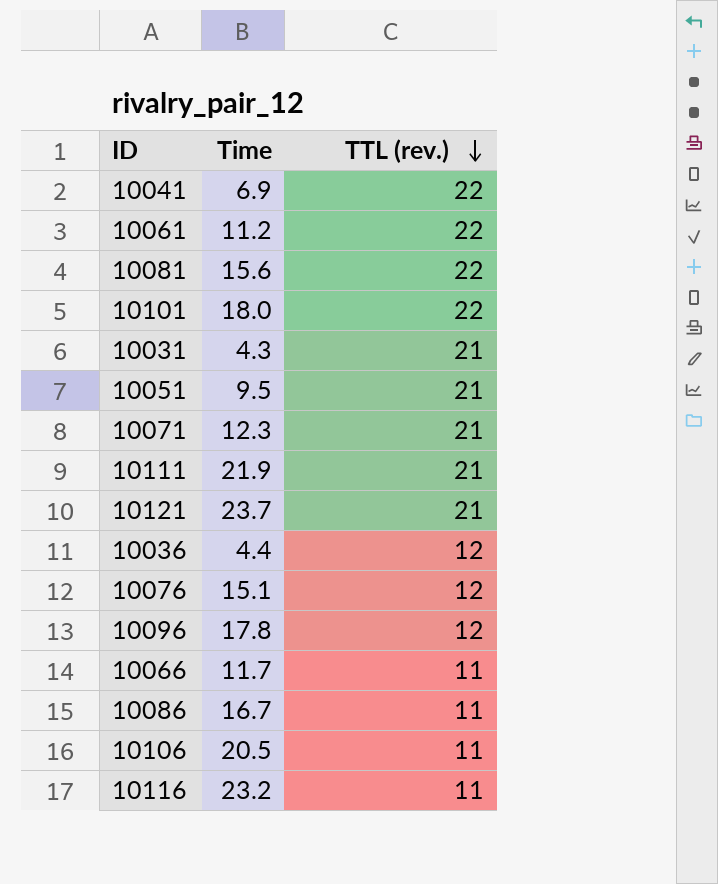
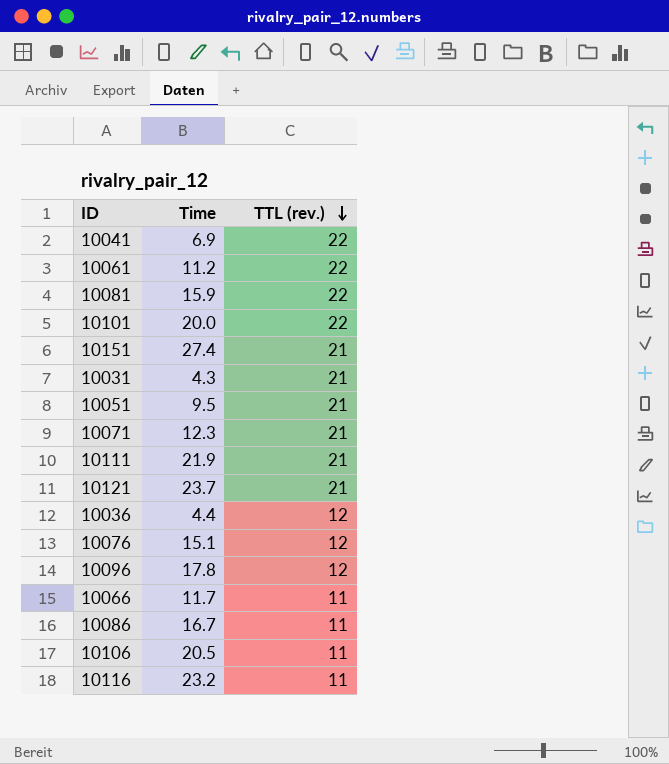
10081 | Time: 15.6 -> 15.9
10101 | Time: 18.0 -> 20.0
row 10151: none -> 27.4 | 21

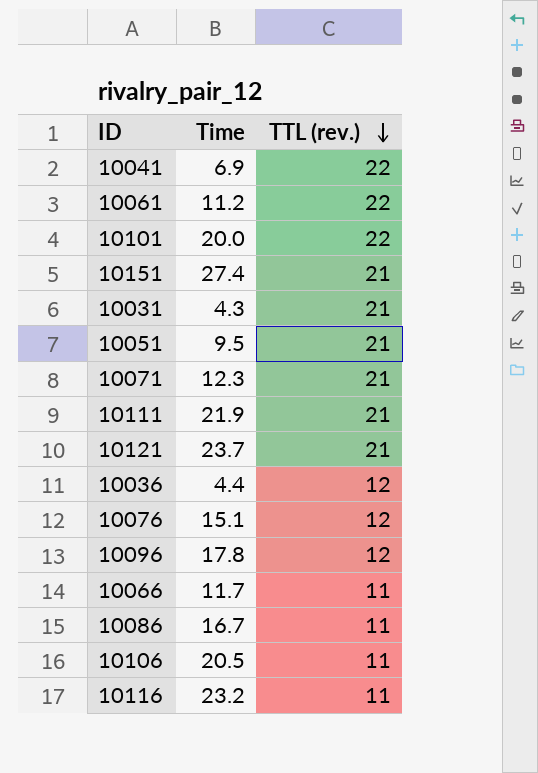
row 10081: 15.9 | 22 -> none

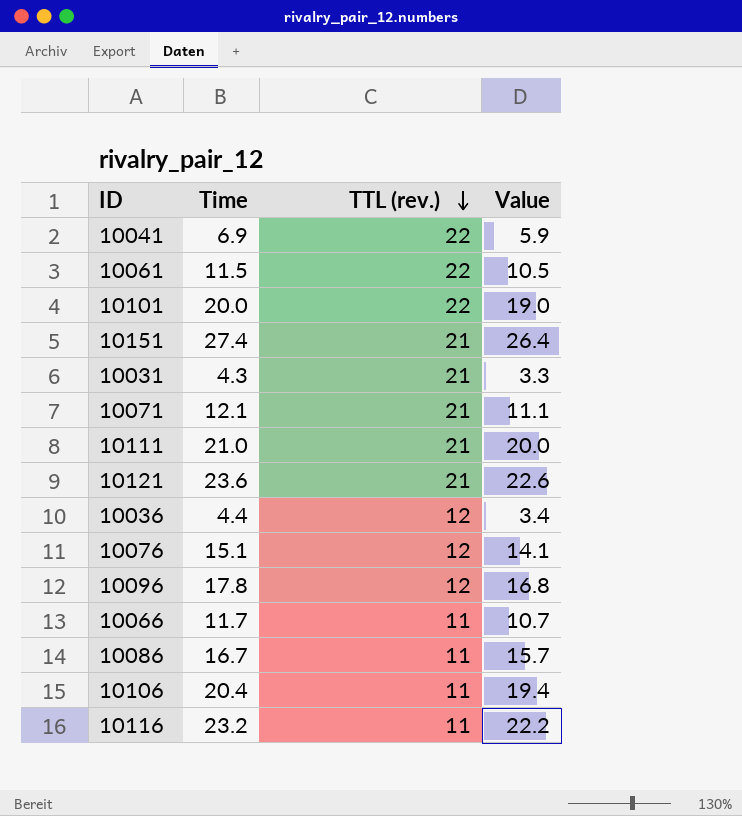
column Value | formula: none -> [Time] - 1
row 10051: 9.5 | 21 -> none
10061 | Time: 11.2 -> 11.5
10071 | Time: 12.3 -> 12.1
10111 | Time: 21.9 -> 21.0
10121 | Time: 23.7 -> 23.6
10106 | Time: 20.5 -> 20.4

